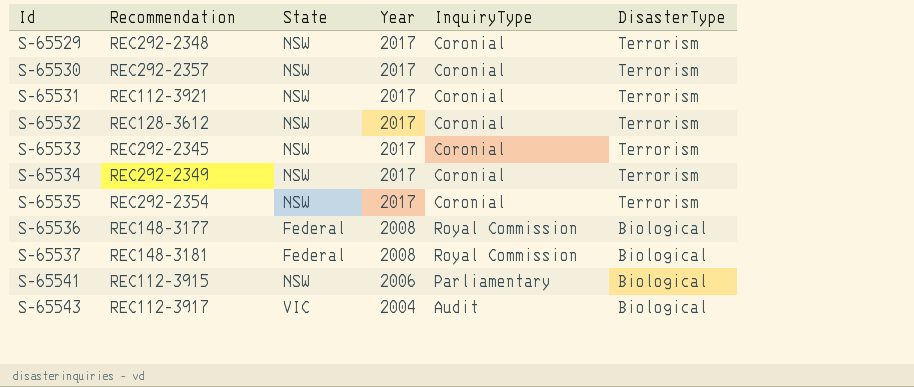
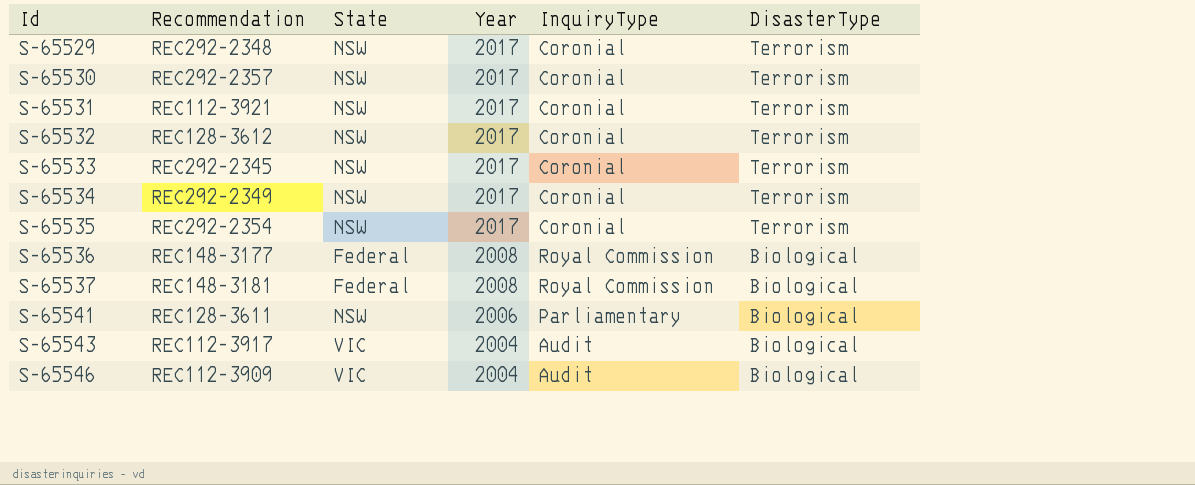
S-65541 | Recommendation: REC112-3915 -> REC128-3611
row S-65546: none -> REC112-3909 | VIC | 2004 | Audit | Biological

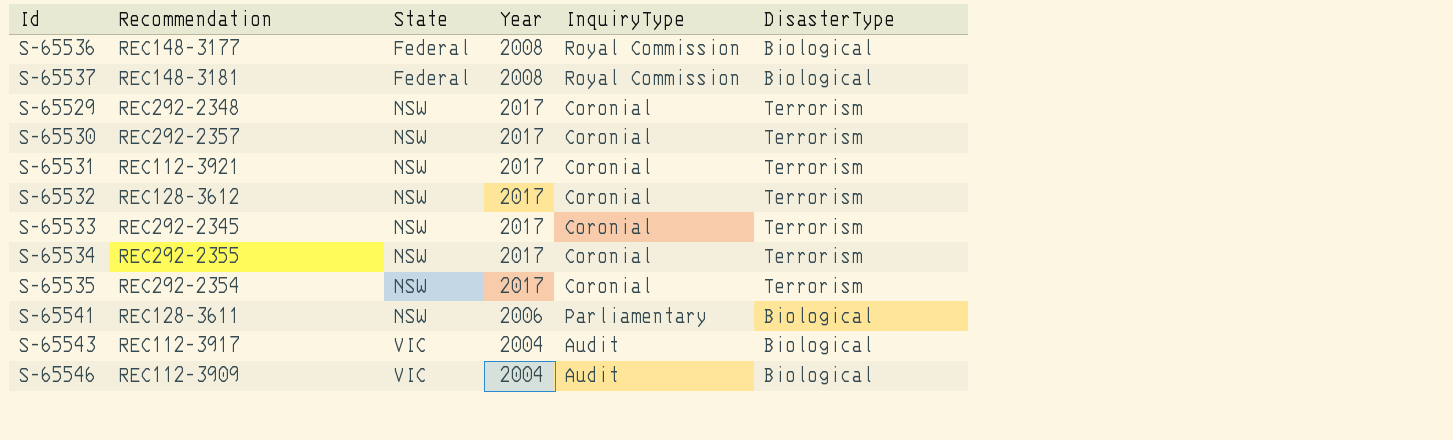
row order: Id ascending -> State ascending
S-65534 | Recommendation: REC292-2349 -> REC292-2355

